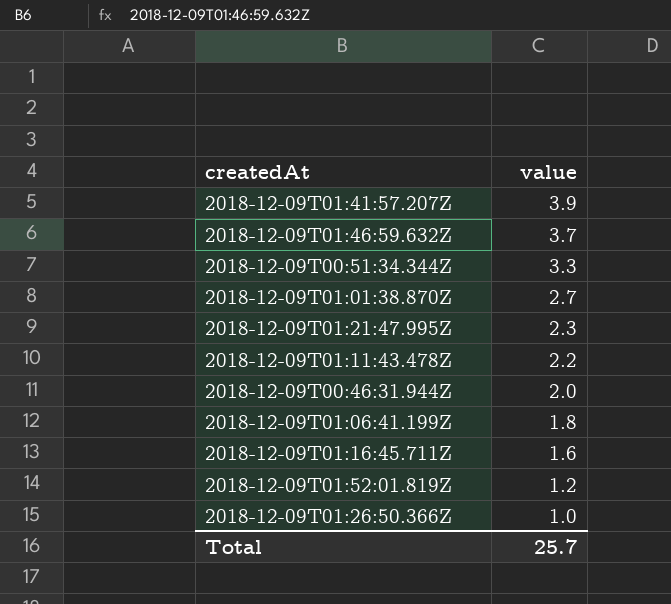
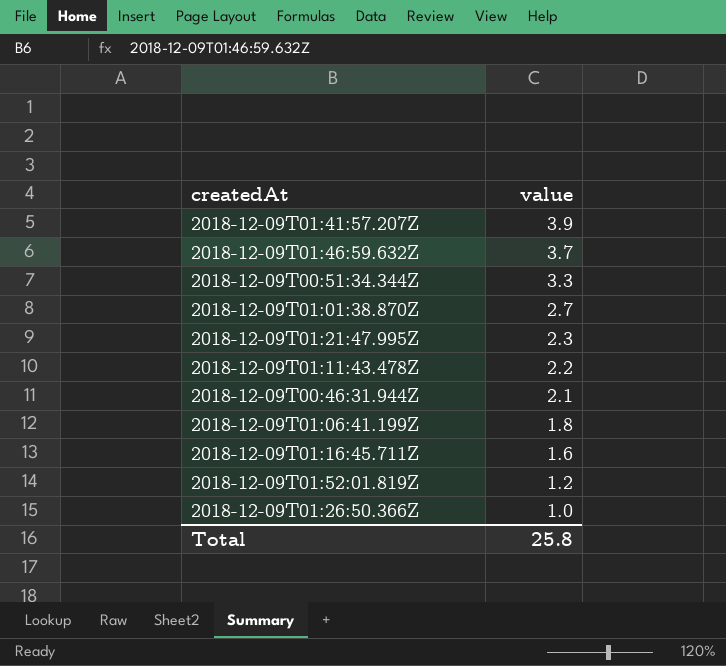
2018-12-09T00:46:31.944Z | value: 2.0 -> 2.1
Total | value: 25.7 -> 25.8

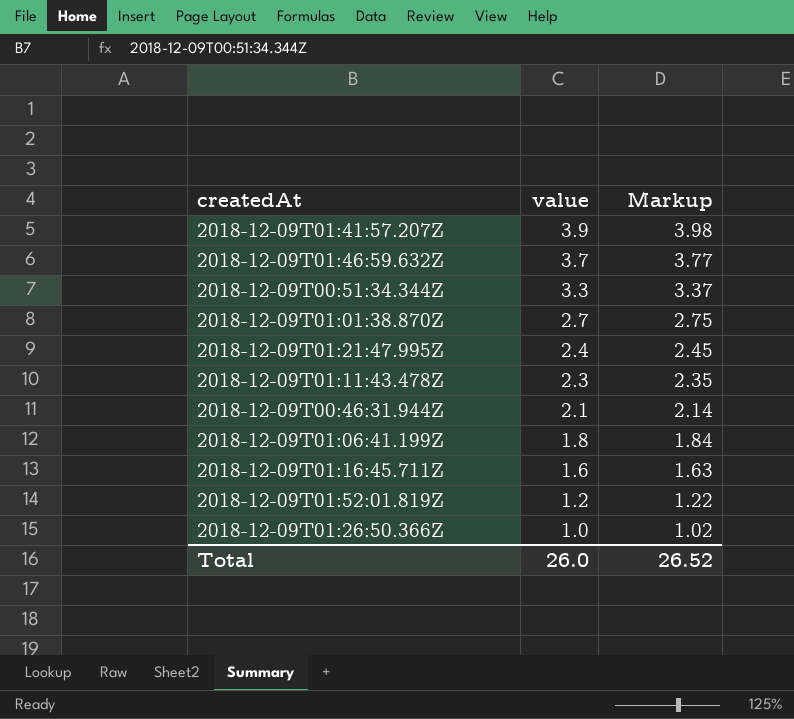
column Markup | formula: none -> [value] * 1.02
2018-12-09T01:21:47.995Z | value: 2.3 -> 2.4
2018-12-09T01:11:43.478Z | value: 2.2 -> 2.3
Total | value: 25.8 -> 26.0

